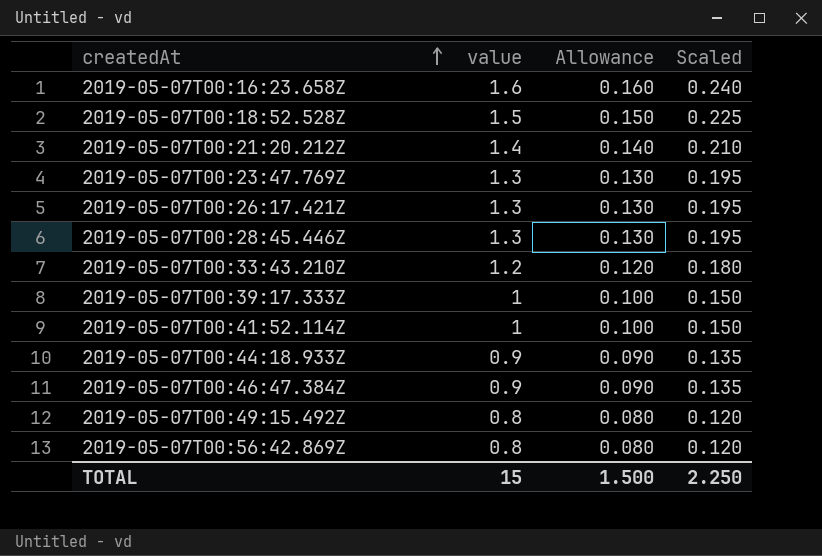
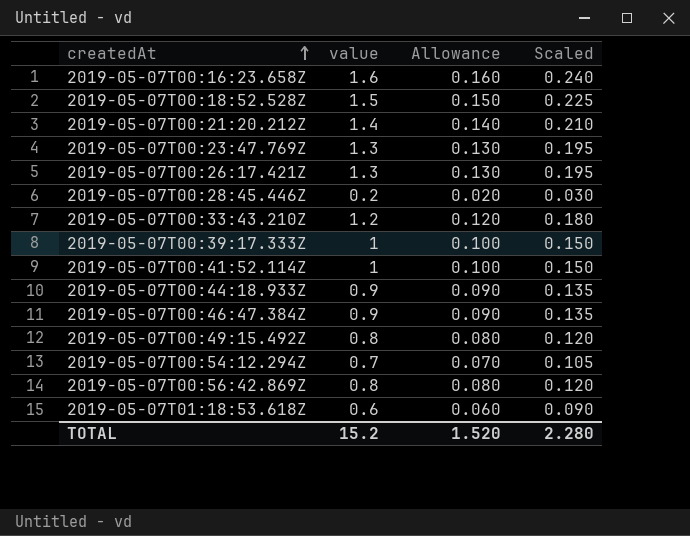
2019-05-07T00:28:45.446Z | value: 1.3 -> 0.2
2019-05-07T00:28:45.446Z | Allowance: 0.130 -> 0.020
2019-05-07T00:28:45.446Z | Scaled: 0.195 -> 0.030
row 2019-05-07T00:54:12.294Z: none -> 0.7 | 0.070 | 0.105
row 2019-05-07T01:18:53.618Z: none -> 0.6 | 0.060 | 0.090
TOTAL | value: 15 -> 15.2
TOTAL | Allowance: 1.500 -> 1.520
TOTAL | Scaled: 2.250 -> 2.280

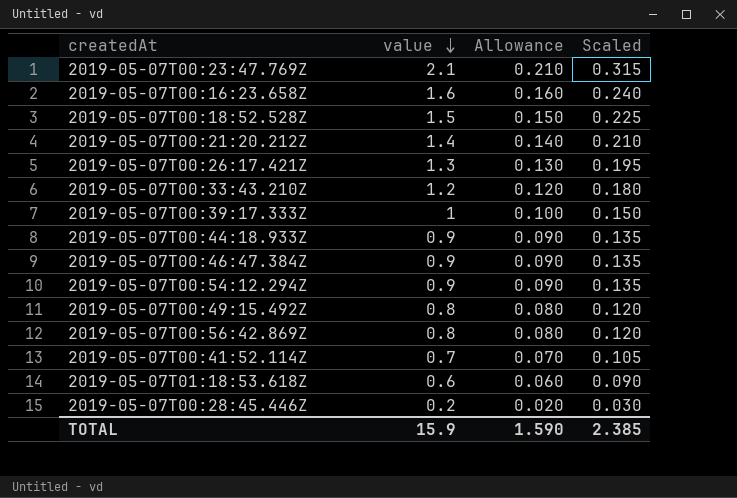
row order: createdAt ascending -> value descending
2019-05-07T00:23:47.769Z | value: 1.3 -> 2.1
2019-05-07T00:23:47.769Z | Allowance: 0.130 -> 0.210
2019-05-07T00:23:47.769Z | Scaled: 0.195 -> 0.315
2019-05-07T00:54:12.294Z | value: 0.7 -> 0.9
2019-05-07T00:54:12.294Z | Allowance: 0.070 -> 0.090
2019-05-07T00:54:12.294Z | Scaled: 0.105 -> 0.135
2019-05-07T00:41:52.114Z | value: 1 -> 0.7
2019-05-07T00:41:52.114Z | Allowance: 0.100 -> 0.070
2019-05-07T00:41:52.114Z | Scaled: 0.150 -> 0.105
TOTAL | value: 15.2 -> 15.9
TOTAL | Allowance: 1.520 -> 1.590
TOTAL | Scaled: 2.280 -> 2.385

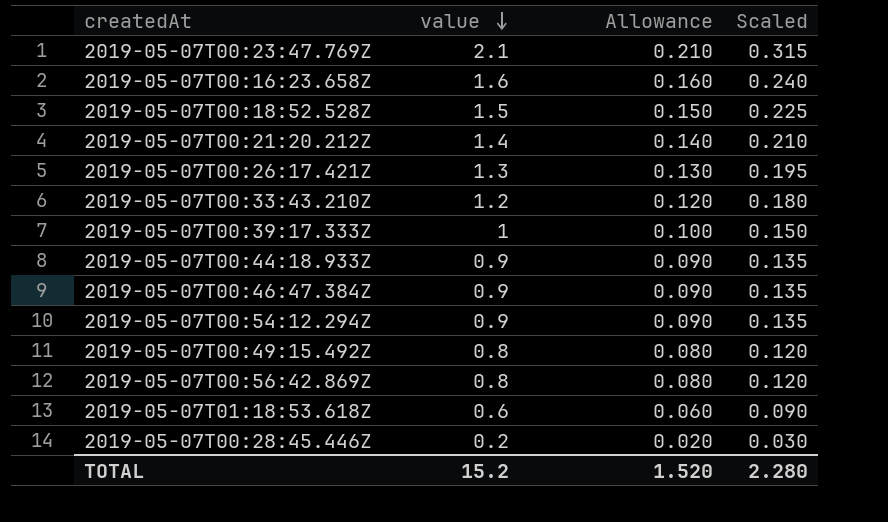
row 2019-05-07T00:41:52.114Z: 0.7 | 0.070 | 0.105 -> none
TOTAL | value: 15.9 -> 15.2
TOTAL | Allowance: 1.590 -> 1.520
TOTAL | Scaled: 2.385 -> 2.280

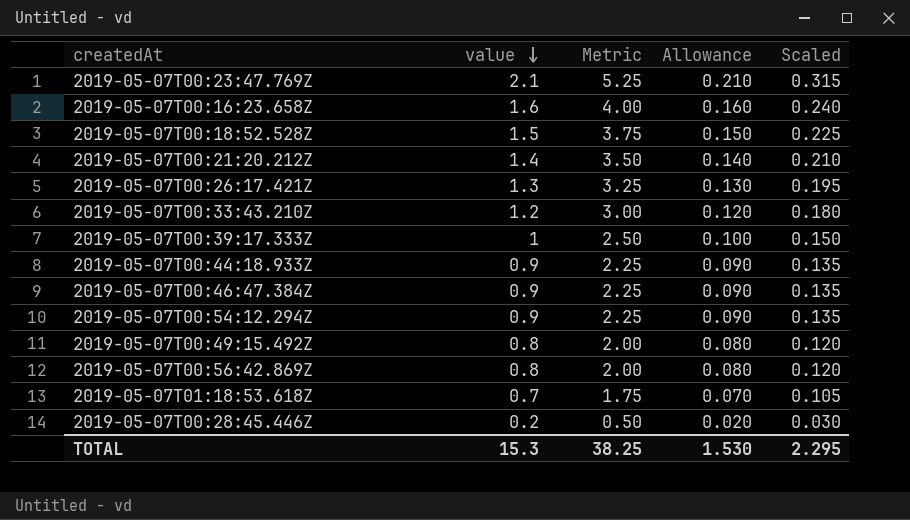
column Metric | formula: none -> [value] * 2.5
2019-05-07T01:18:53.618Z | value: 0.6 -> 0.7
2019-05-07T01:18:53.618Z | Allowance: 0.060 -> 0.070
2019-05-07T01:18:53.618Z | Scaled: 0.090 -> 0.105
TOTAL | value: 15.2 -> 15.3
TOTAL | Allowance: 1.520 -> 1.530
TOTAL | Scaled: 2.280 -> 2.295

